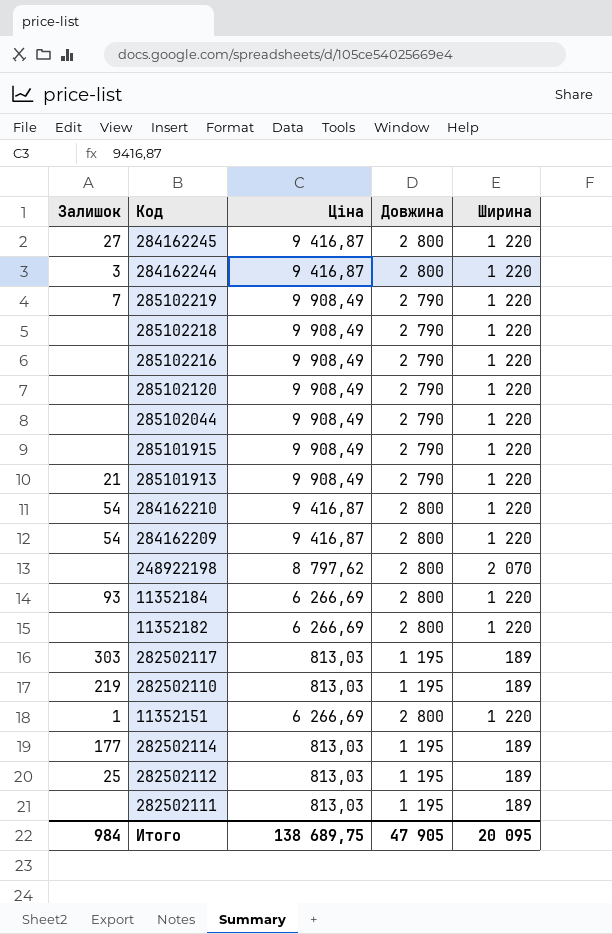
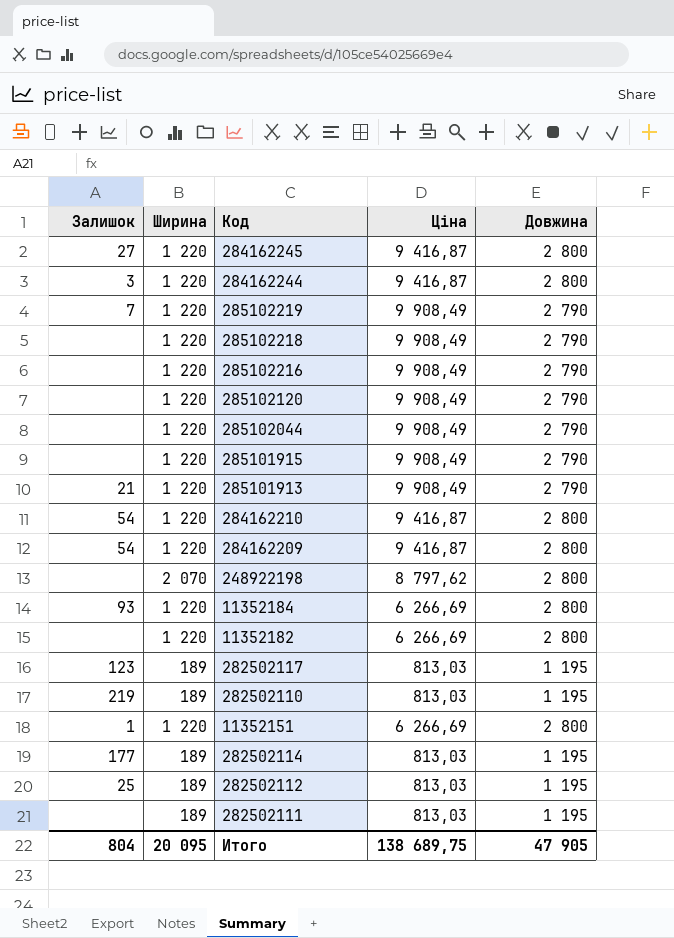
column Ширина | position: 5 -> 2
282502117 | Залишок: 303 -> 123
Итого | Залишок: 984 -> 804

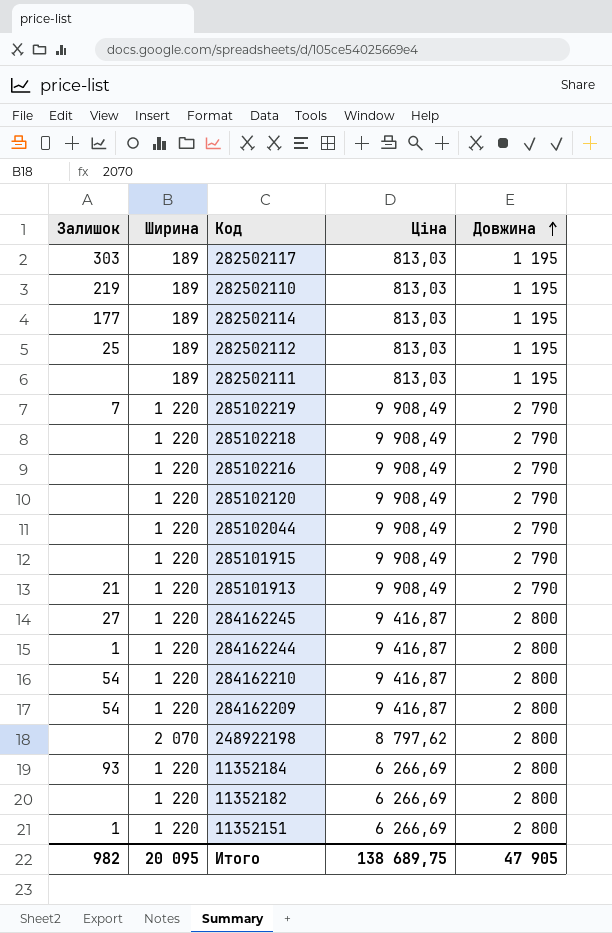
row order: none -> Довжина ascending
282502117 | Залишок: 123 -> 303
284162244 | Залишок: 3 -> 1
Итого | Залишок: 804 -> 982

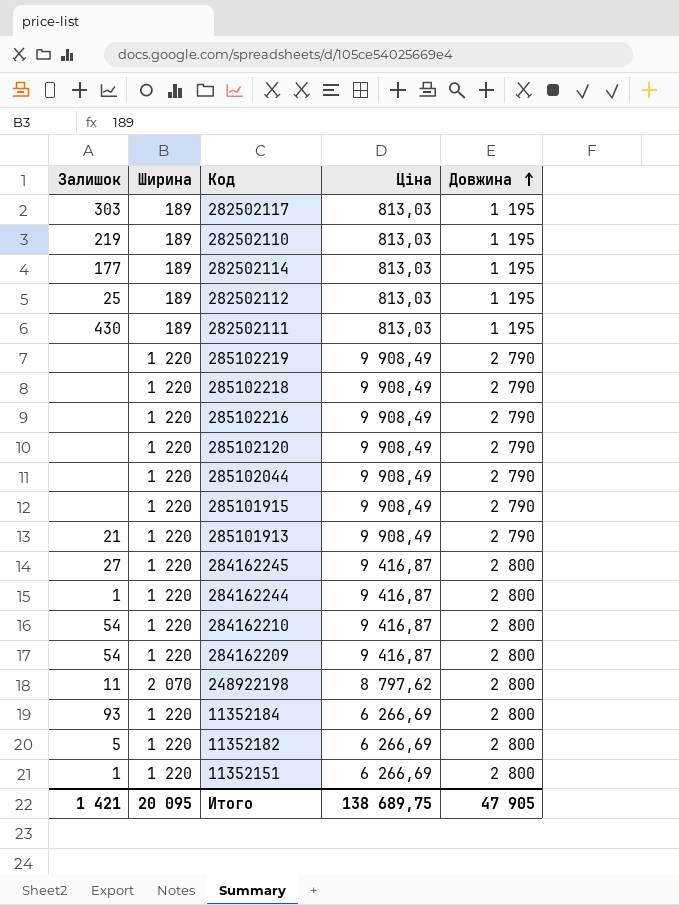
282502111 | Залишок: none -> 430
285102219 | Залишок: 7 -> none
248922198 | Залишок: none -> 11
11352182 | Залишок: none -> 5
Итого | Залишок: 982 -> 1 421

